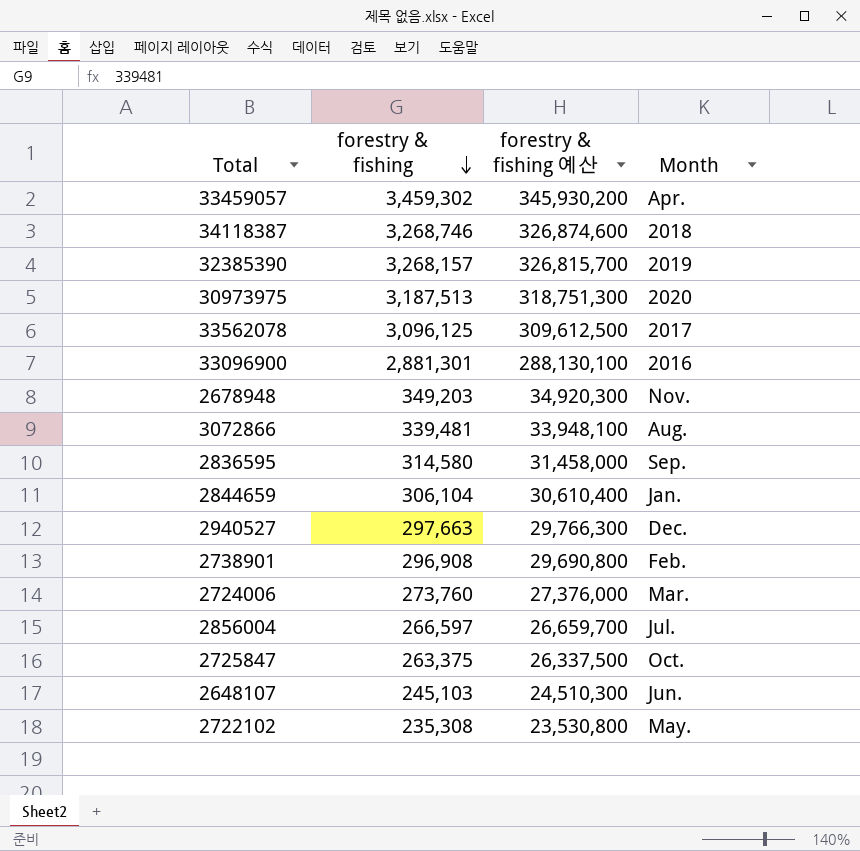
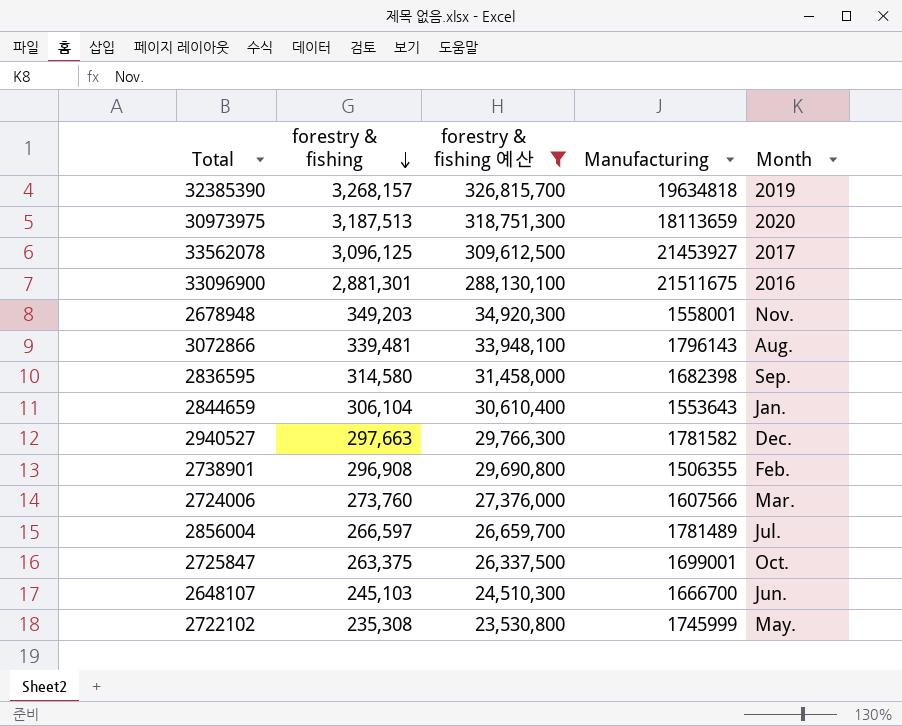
filter: none -> forestry & fishing 예산 <= 326,815,700
column Manufacturing | position: none -> 4

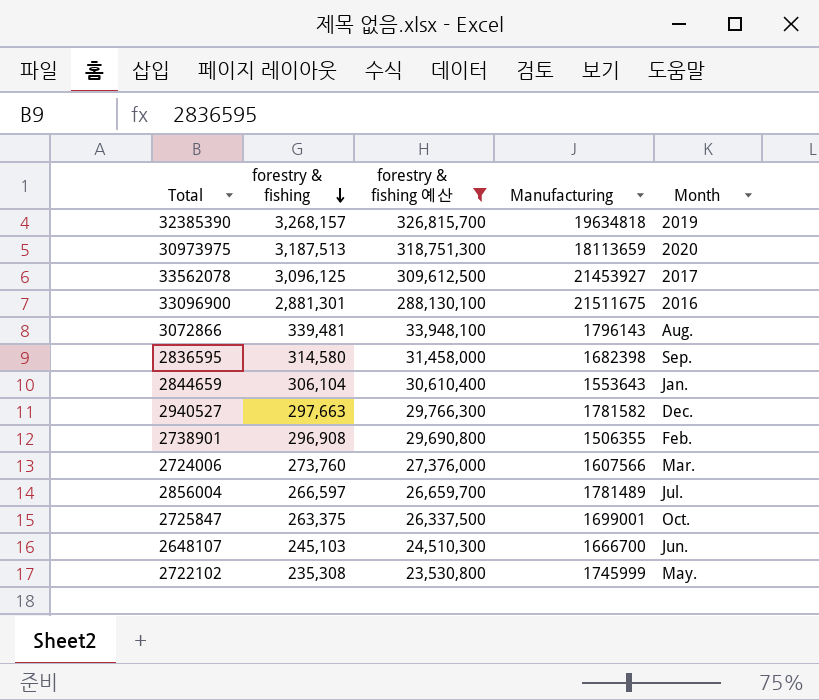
row 2678948: 349,203 | 34,920,300 | 1558001 | Nov. -> none

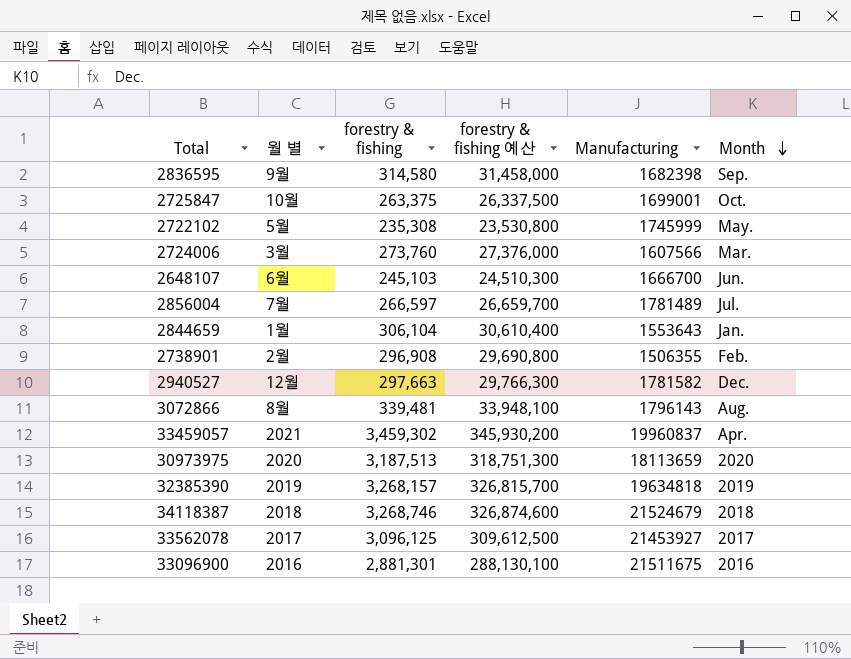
filter: forestry & fishing 예산 <= 326,815,700 -> none
row order: forestry & fishing descending -> Month descending
column 월 별 | position: none -> 2

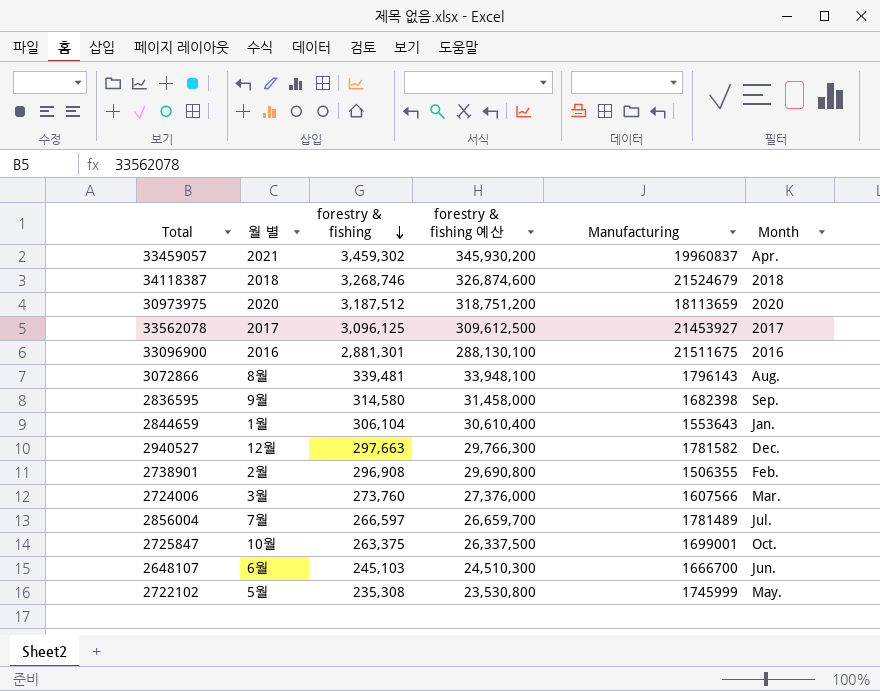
row order: Month descending -> forestry & fishing descending
row 32385390: 2019 | 3,268,157 | 326,815,700 | 19634818 | 2019 -> none
30973975 | forestry & fishing: 3,187,513 -> 3,187,512
30973975 | forestry & fishing 예산: 318,751,300 -> 318,751,200

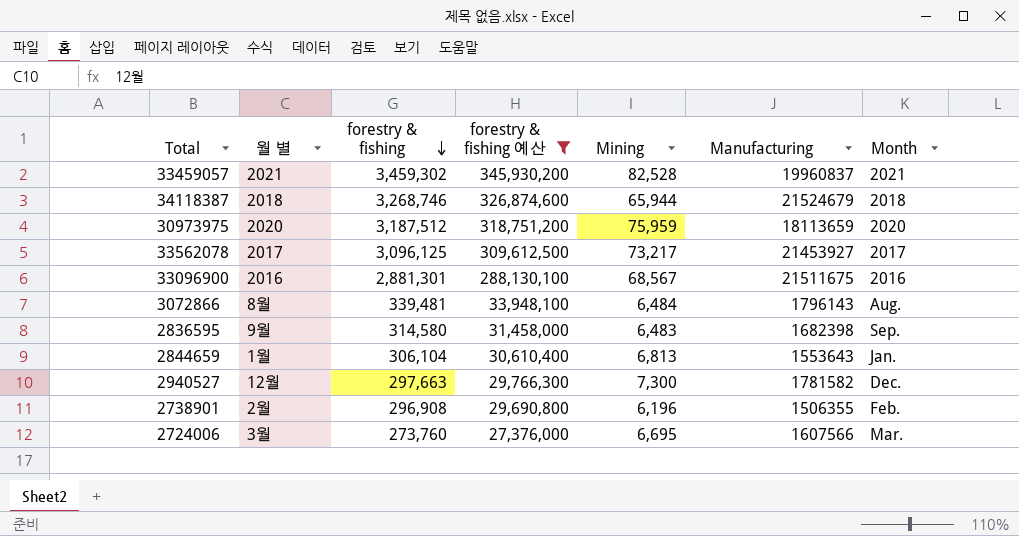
filter: none -> forestry & fishing 예산 >= 27,376,000
column Mining | position: none -> 5
33459057 | Month: Apr. -> 2021

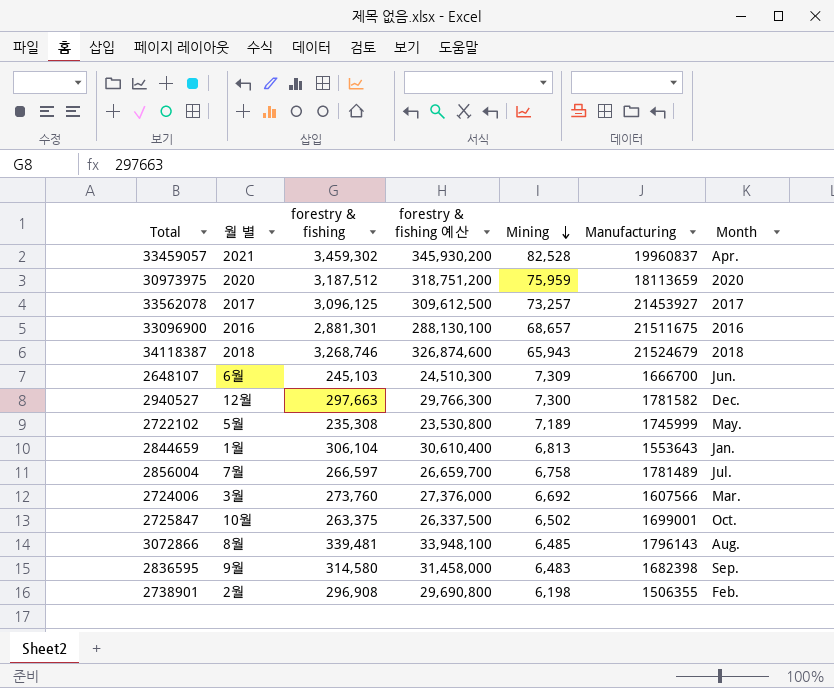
filter: forestry & fishing 예산 >= 27,376,000 -> none
row order: forestry & fishing descending -> Mining descending
33459057 | Month: 2021 -> Apr.
33562078 | Mining: 73,217 -> 73,257
33096900 | Mining: 68,567 -> 68,657
34118387 | Mining: 65,944 -> 65,943
2724006 | Mining: 6,695 -> 6,692
3072866 | Mining: 6,484 -> 6,485
2738901 | Mining: 6,196 -> 6,198

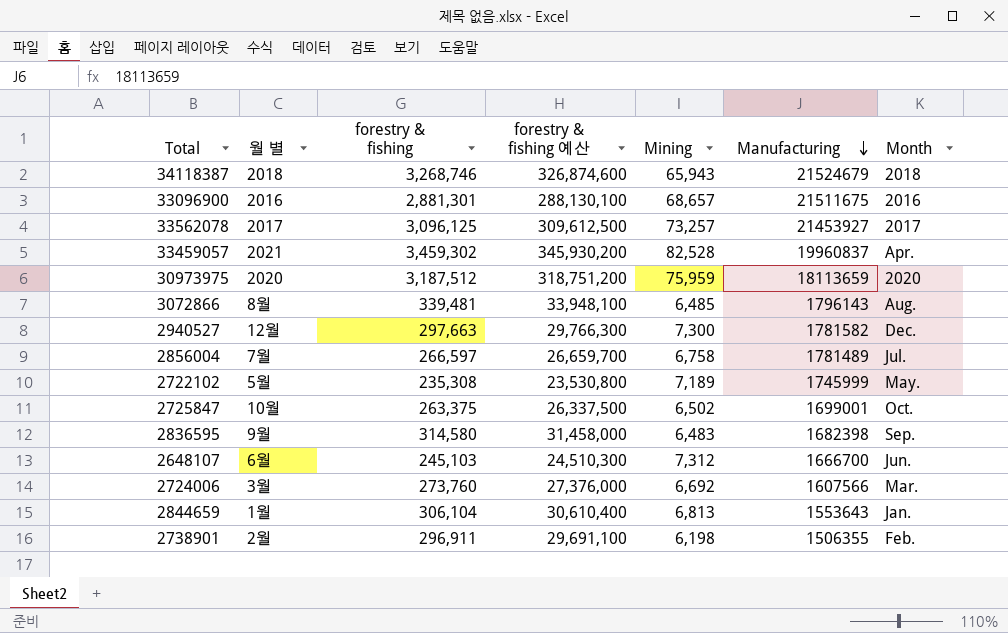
row order: Mining descending -> Manufacturing descending
2648107 | Mining: 7,309 -> 7,312
2738901 | forestry & fishing: 296,908 -> 296,911
2738901 | forestry & fishing 예산: 29,690,800 -> 29,691,100

